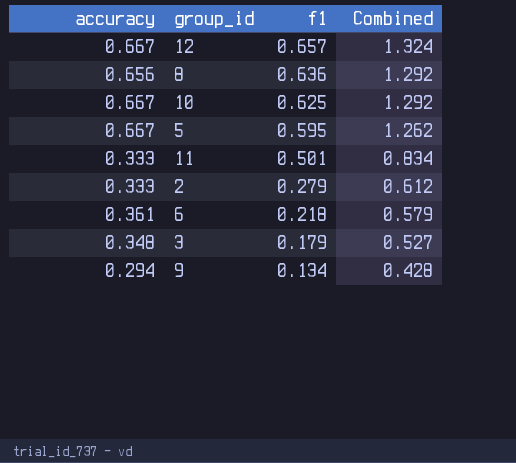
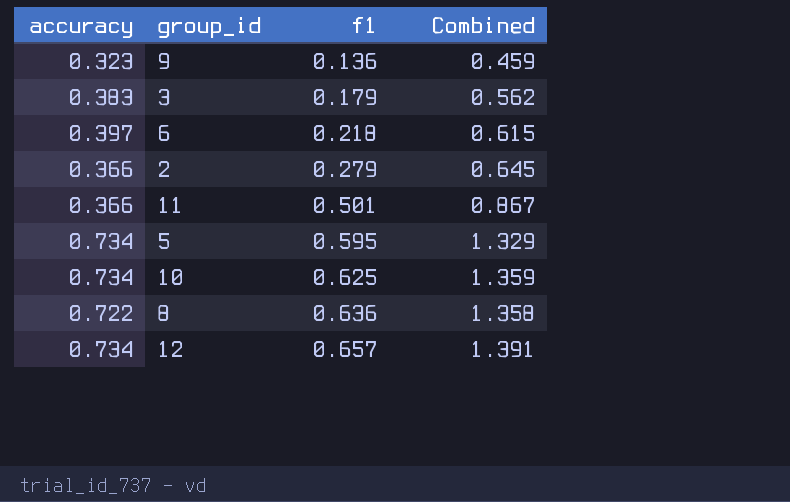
row order: f1 descending -> f1 ascending
9 | accuracy: 0.294 -> 0.323
9 | f1: 0.134 -> 0.136
9 | Combined: 0.428 -> 0.459
3 | accuracy: 0.348 -> 0.383
3 | Combined: 0.527 -> 0.562
6 | accuracy: 0.361 -> 0.397
6 | Combined: 0.579 -> 0.615
2 | accuracy: 0.333 -> 0.366
2 | Combined: 0.612 -> 0.645
11 | accuracy: 0.333 -> 0.366
11 | Combined: 0.834 -> 0.867
5 | accuracy: 0.667 -> 0.734
5 | Combined: 1.262 -> 1.329
10 | accuracy: 0.667 -> 0.734
10 | Combined: 1.292 -> 1.359
8 | accuracy: 0.656 -> 0.722
8 | Combined: 1.292 -> 1.358
12 | accuracy: 0.667 -> 0.734
12 | Combined: 1.324 -> 1.391

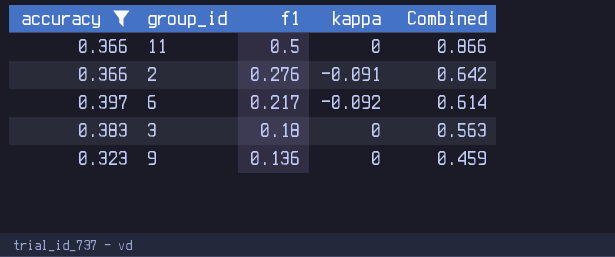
filter: none -> accuracy <= 0.397
row order: f1 ascending -> f1 descending
column kappa | position: none -> 4
11 | f1: 0.501 -> 0.5
11 | Combined: 0.867 -> 0.866
2 | f1: 0.279 -> 0.276
2 | Combined: 0.645 -> 0.642
6 | f1: 0.218 -> 0.217
6 | Combined: 0.615 -> 0.614
3 | f1: 0.179 -> 0.18
3 | Combined: 0.562 -> 0.563

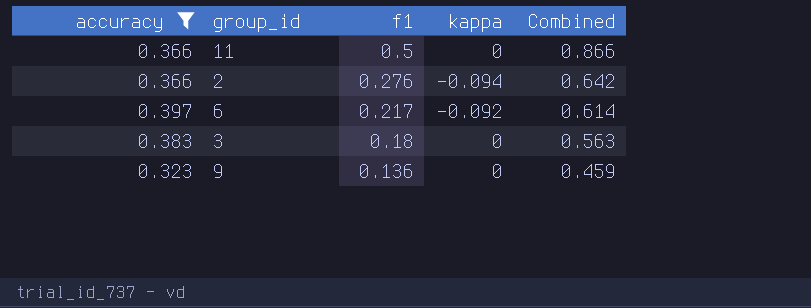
2 | kappa: -0.091 -> -0.094

